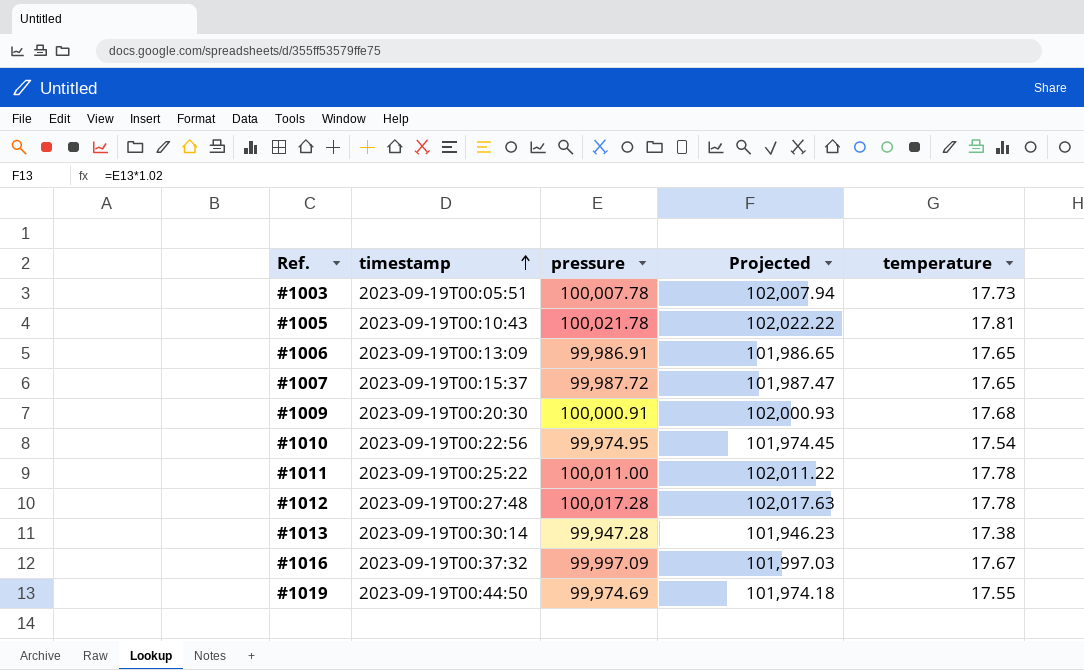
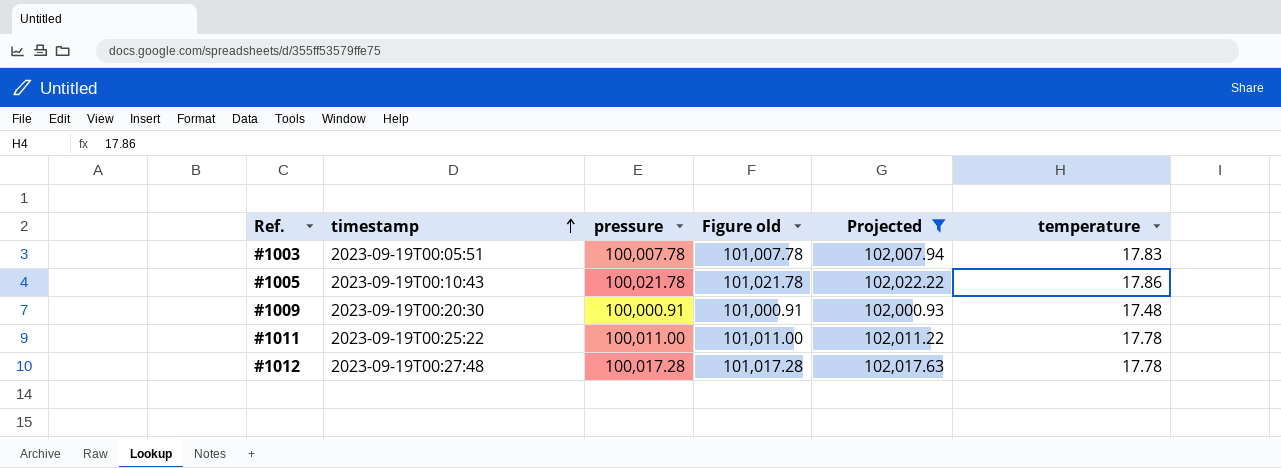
filter: none -> Projected >= 102,000.93
column Figure old | formula: none -> [pressure] + 1000
#1003 | temperature: 17.73 -> 17.83
#1005 | temperature: 17.81 -> 17.86
#1009 | temperature: 17.68 -> 17.48

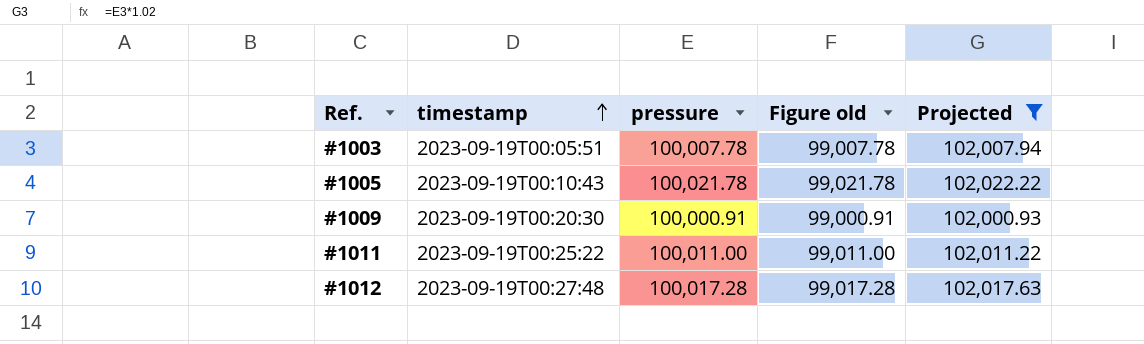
column temperature | position: 6 -> none
column Figure old | formula: [pressure] + 1000 -> [pressure] - 1000

